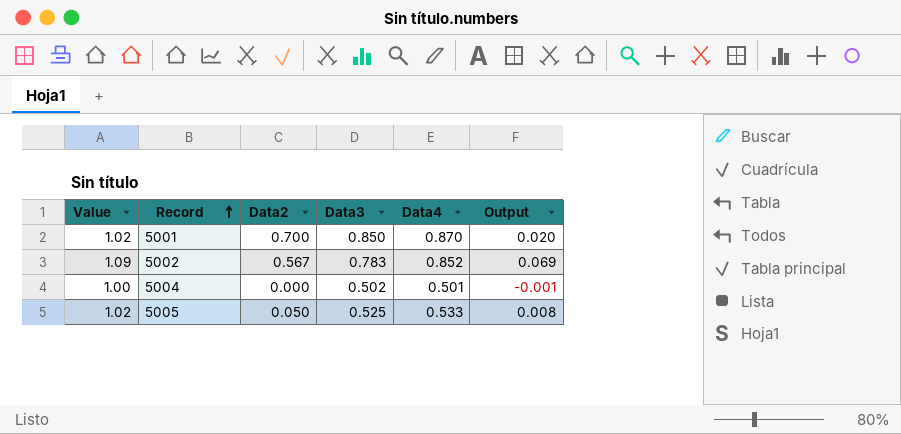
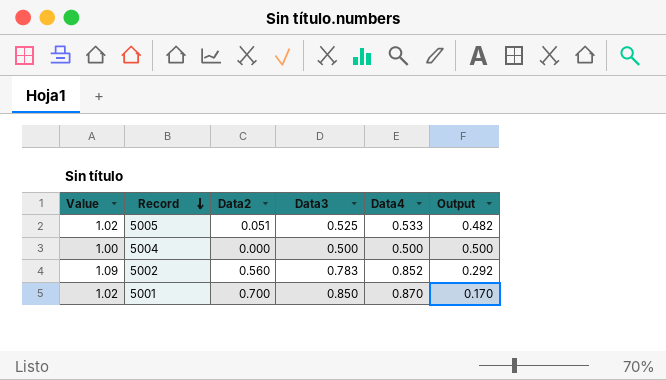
row order: Record ascending -> Record descending
column Output | formula: [Data4] - [Data3] -> [Data4] - [Data2]
5005 | Data2: 0.050 -> 0.051
5004 | Data3: 0.502 -> 0.500
5004 | Data4: 0.501 -> 0.500
5002 | Data2: 0.567 -> 0.560

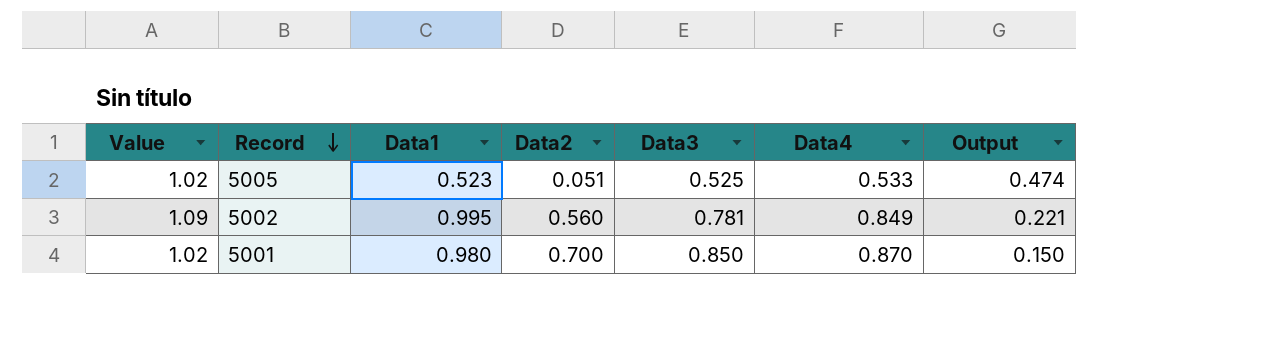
column Data1 | position: none -> 3
column Output | formula: [Data4] - [Data2] -> [Data3] - [Data2]
row 5004: 1.00 | 0.000 | 0.500 | 0.500 | 0.500 -> none
5002 | Data3: 0.783 -> 0.781
5002 | Data4: 0.852 -> 0.849

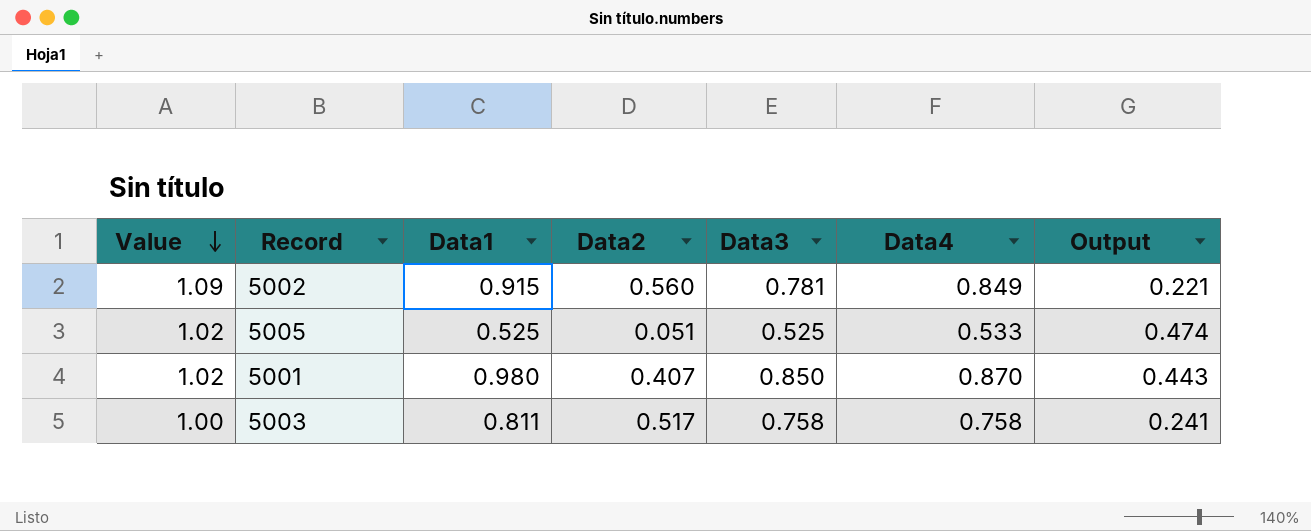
row order: Record descending -> Value descending
5002 | Data1: 0.995 -> 0.915
5005 | Data1: 0.523 -> 0.525
5001 | Data2: 0.700 -> 0.407
5001 | Output: 0.150 -> 0.443
row 5003: none -> 1.00 | 0.811 | 0.517 | 0.758 | 0.758 | 0.241

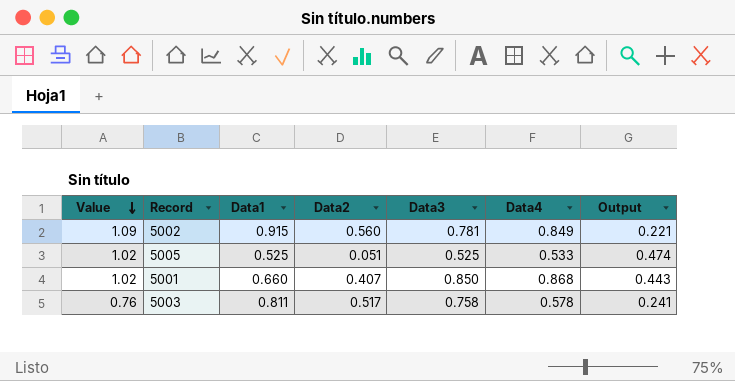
5001 | Data1: 0.980 -> 0.660
5001 | Data4: 0.870 -> 0.868
5003 | Value: 1.00 -> 0.76
5003 | Data4: 0.758 -> 0.578

